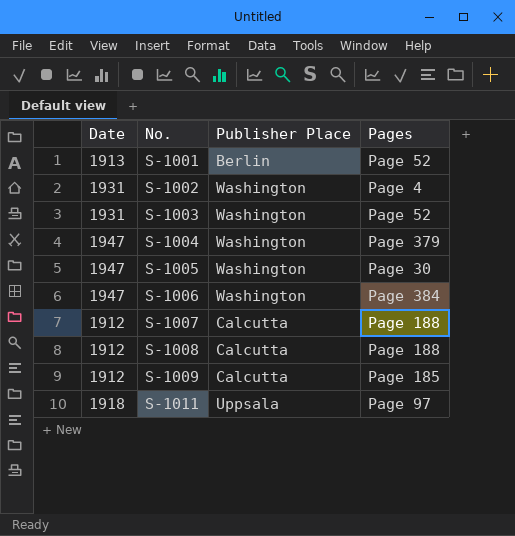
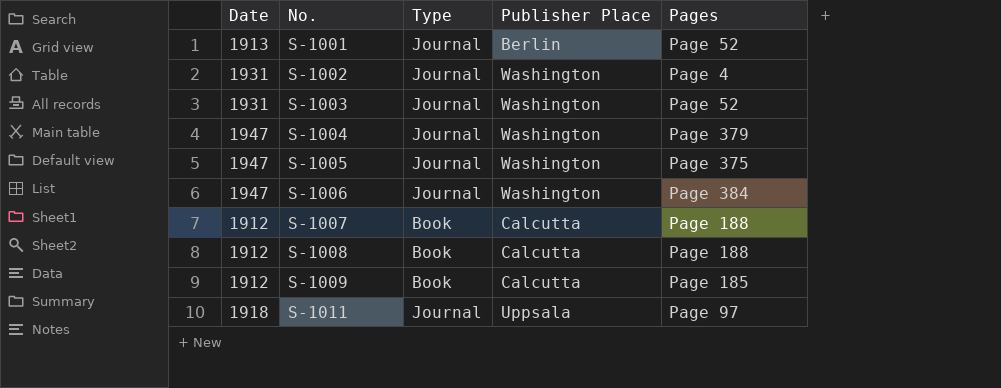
column Type | position: none -> 3
S-1005 | Pages: Page 30 -> Page 375

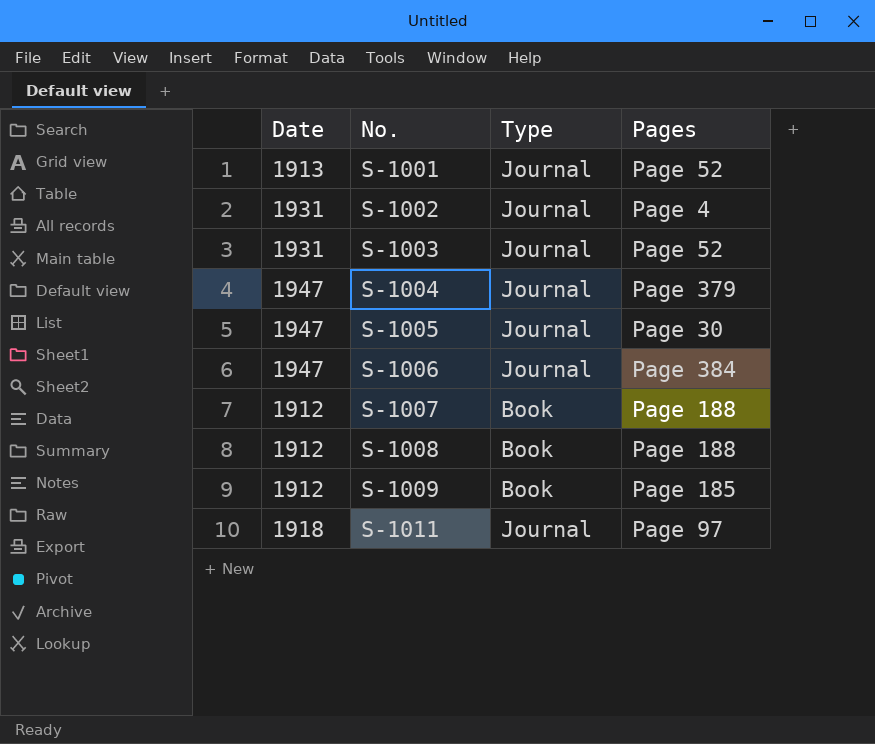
column Publisher Place | position: 4 -> none
S-1005 | Pages: Page 375 -> Page 30

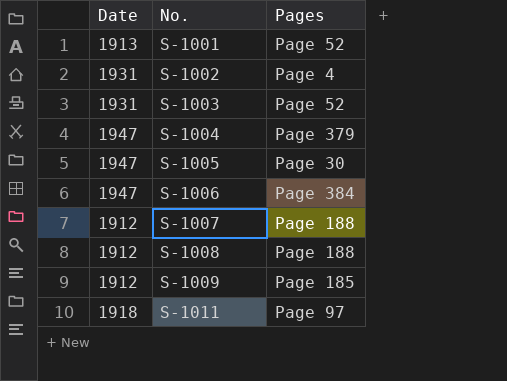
column Type | position: 3 -> none

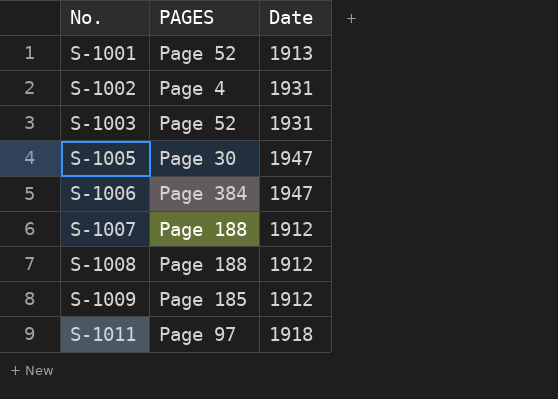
column name: Pages -> PAGES
column Date | position: 1 -> 3
row S-1004: 1947 | Page 379 -> none

